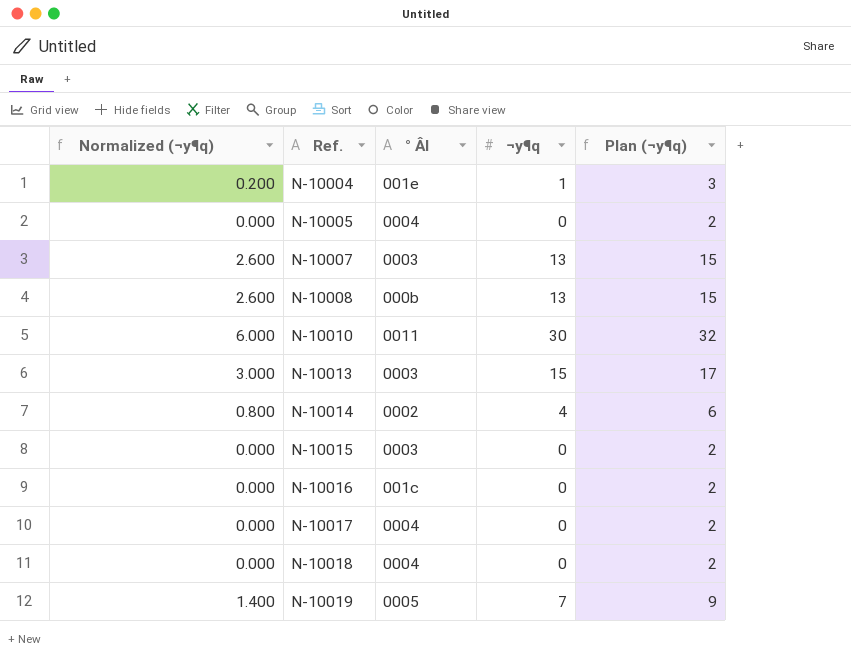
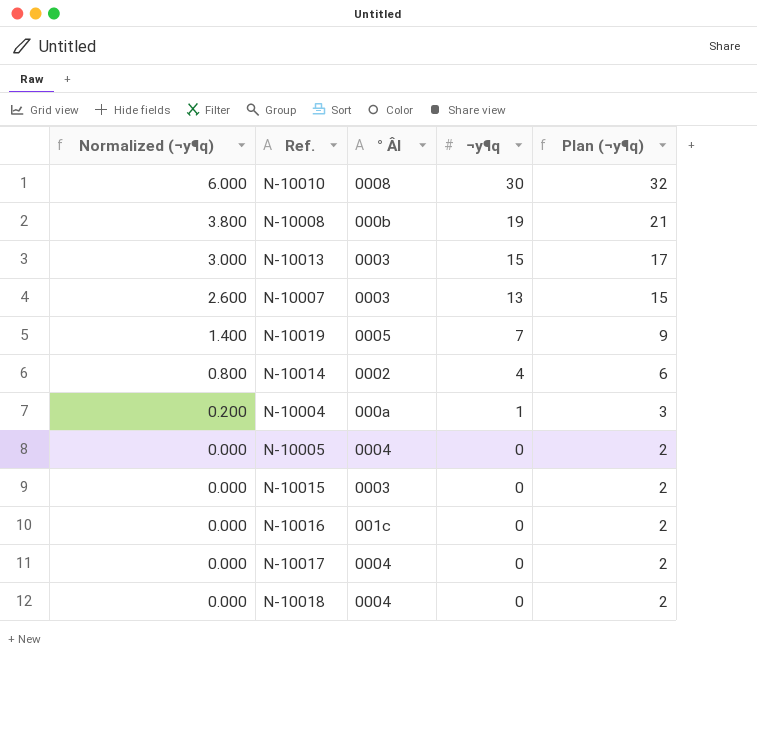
row order: Ref. ascending -> Normalized (¬y¶q) descending
N-10010 | ° ÂI: 0011 -> 0008
N-10008 | Normalized (¬y¶q): 2.600 -> 3.800
N-10008 | ¬y¶q: 13 -> 19
N-10008 | Plan (¬y¶q): 15 -> 21
N-10004 | ° ÂI: 001e -> 000a

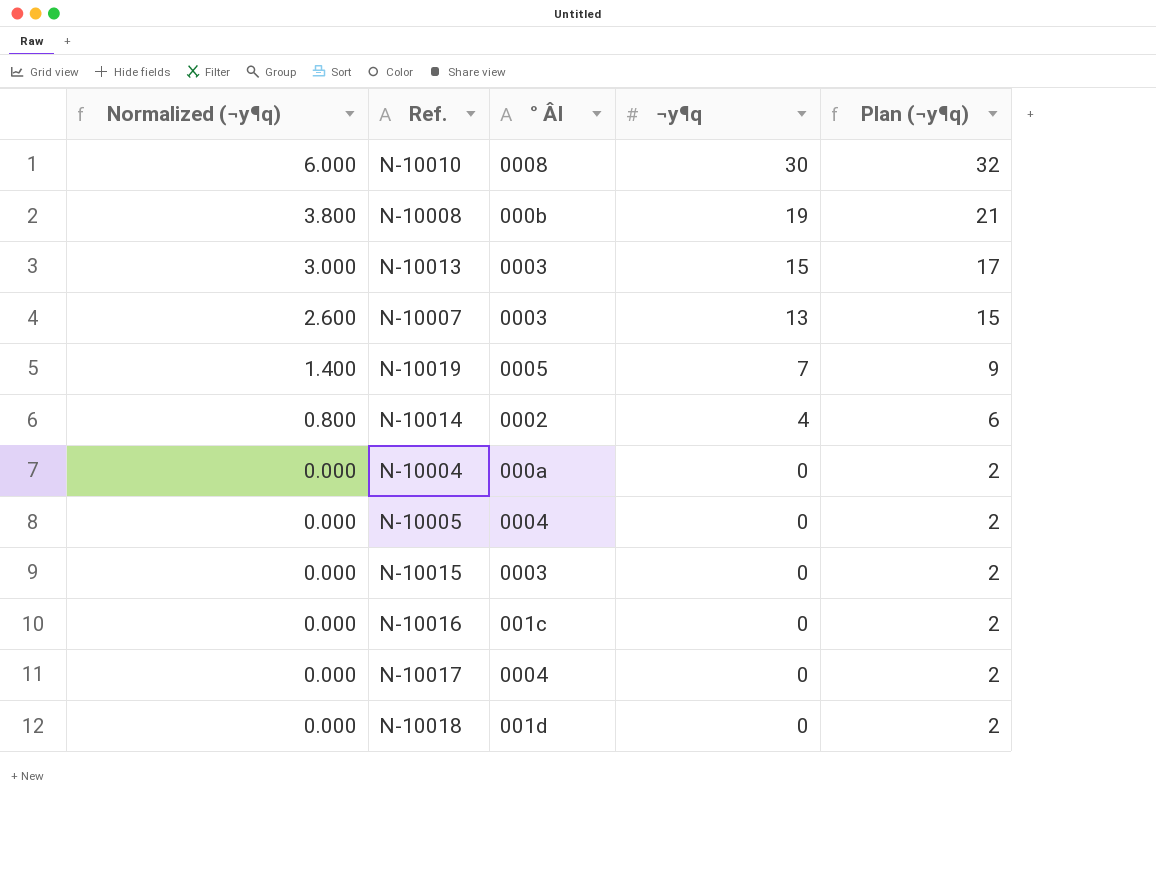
N-10004 | Normalized (¬y¶q): 0.200 -> 0.000
N-10004 | ¬y¶q: 1 -> 0
N-10004 | Plan (¬y¶q): 3 -> 2
N-10018 | ° ÂI: 0004 -> 001d

